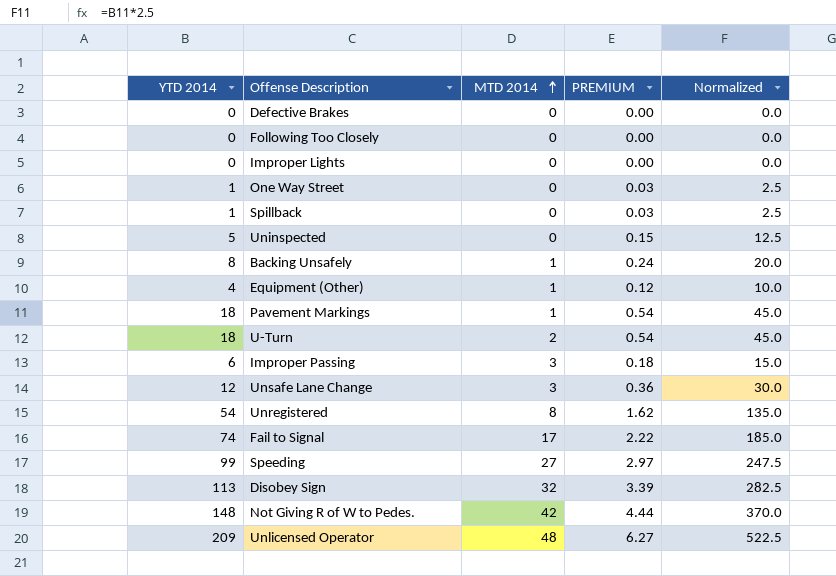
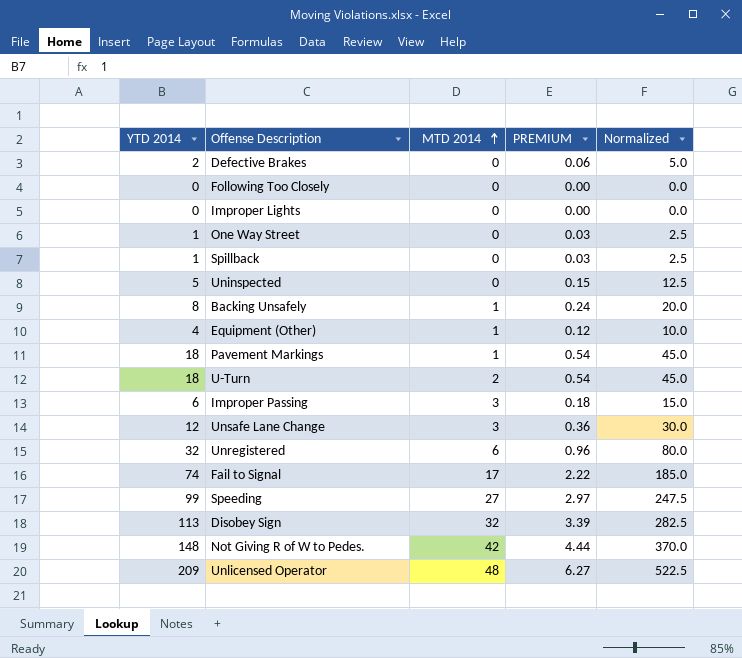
Defective Brakes | YTD 2014: 0 -> 2
Defective Brakes | PREMIUM: 0.00 -> 0.06
Defective Brakes | Normalized: 0.0 -> 5.0
Unregistered | YTD 2014: 54 -> 32
Unregistered | MTD 2014: 8 -> 6
Unregistered | PREMIUM: 1.62 -> 0.96
Unregistered | Normalized: 135.0 -> 80.0

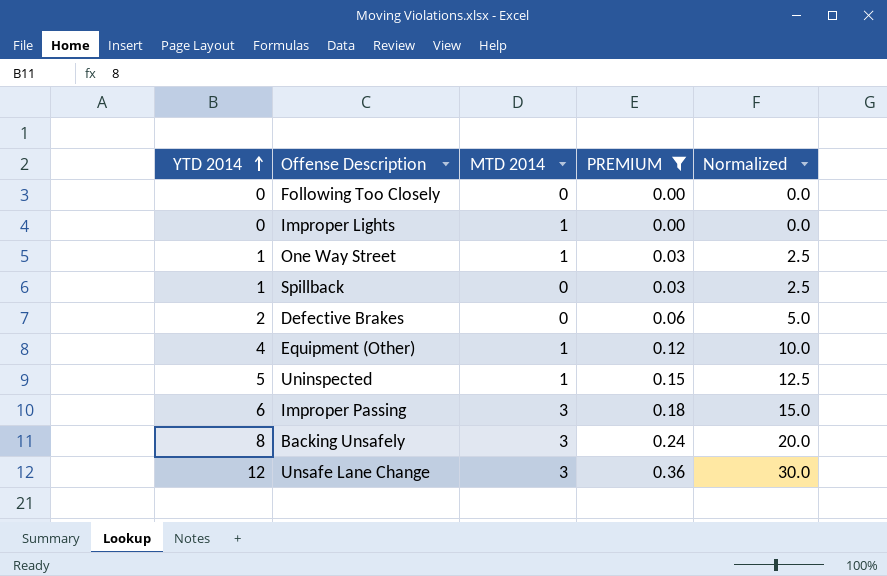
filter: none -> PREMIUM <= 0.36
row order: MTD 2014 ascending -> YTD 2014 ascending
Improper Lights | MTD 2014: 0 -> 1
One Way Street | MTD 2014: 0 -> 1
Uninspected | MTD 2014: 0 -> 1
Backing Unsafely | MTD 2014: 1 -> 3

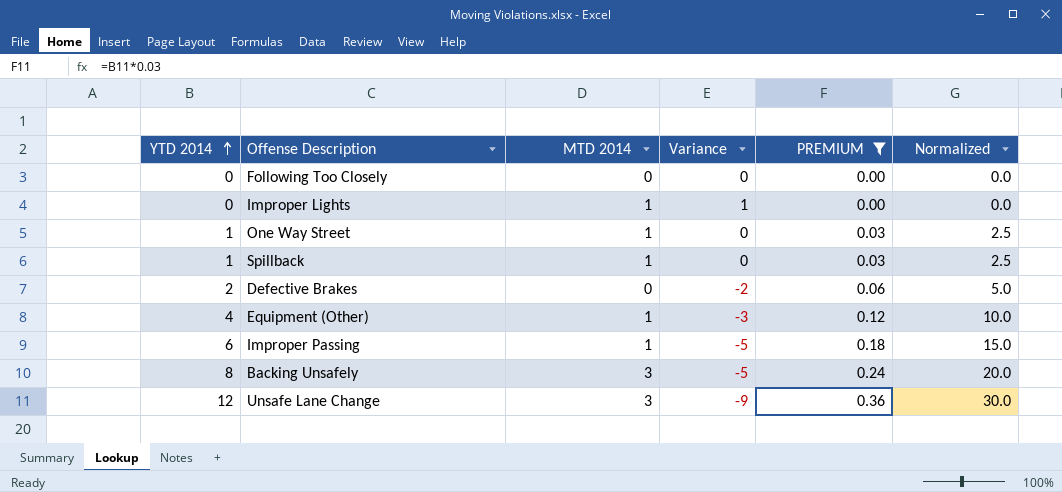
column Variance | formula: none -> [MTD 2014] - [YTD 2014]
row Uninspected: 5 | 1 | 0.15 | 12.5 -> none
Spillback | MTD 2014: 0 -> 1
Improper Passing | MTD 2014: 3 -> 1

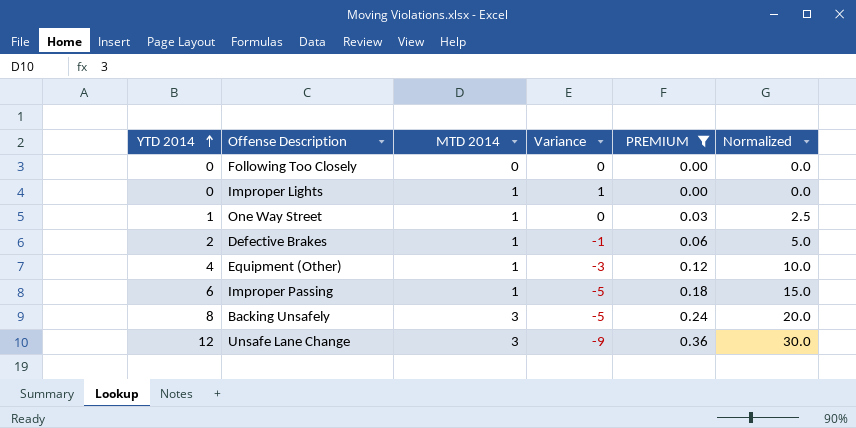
row Spillback: 1 | 1 | 0 | 0.03 | 2.5 -> none
Defective Brakes | MTD 2014: 0 -> 1
Defective Brakes | Variance: -2 -> -1

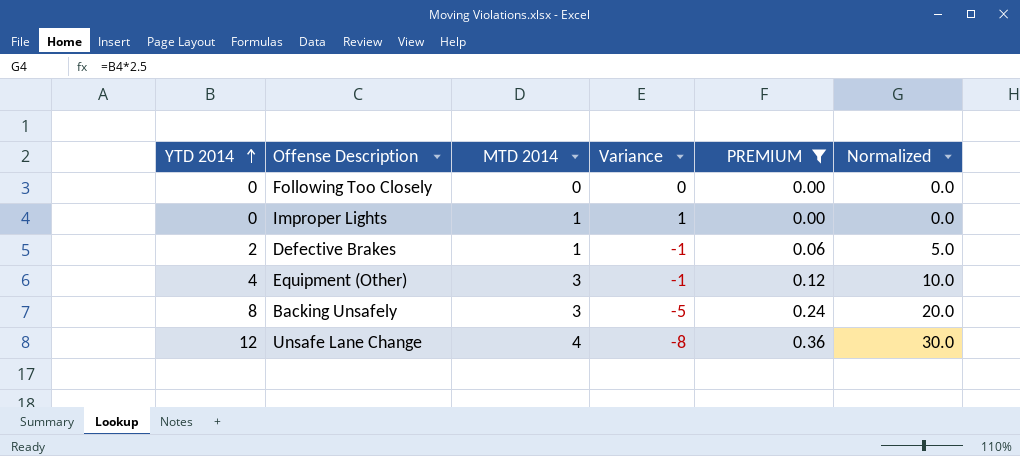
row One Way Street: 1 | 1 | 0 | 0.03 | 2.5 -> none
row Improper Passing: 6 | 1 | -5 | 0.18 | 15.0 -> none
Equipment (Other) | MTD 2014: 1 -> 3
Equipment (Other) | Variance: -3 -> -1
Unsafe Lane Change | MTD 2014: 3 -> 4
Unsafe Lane Change | Variance: -9 -> -8

